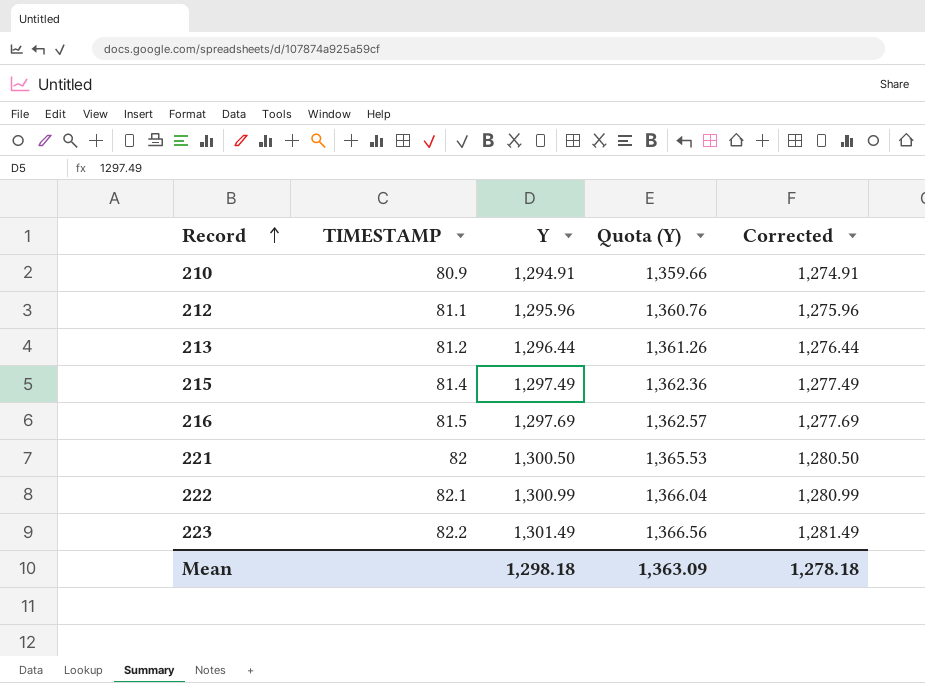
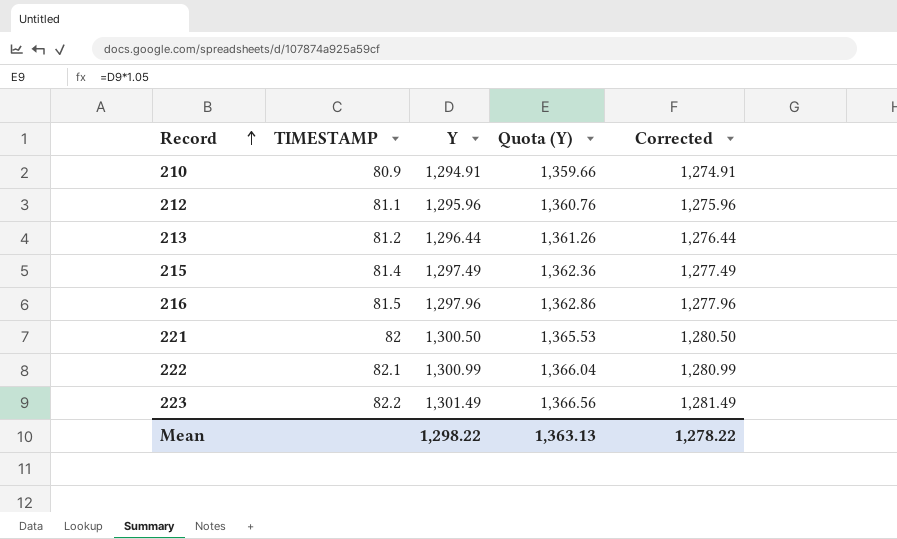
216 | Y: 1,297.69 -> 1,297.96
216 | Quota (Y): 1,362.57 -> 1,362.86
216 | Corrected: 1,277.69 -> 1,277.96
Mean | Y: 1,298.18 -> 1,298.22
Mean | Quota (Y): 1,363.09 -> 1,363.13
Mean | Corrected: 1,278.18 -> 1,278.22

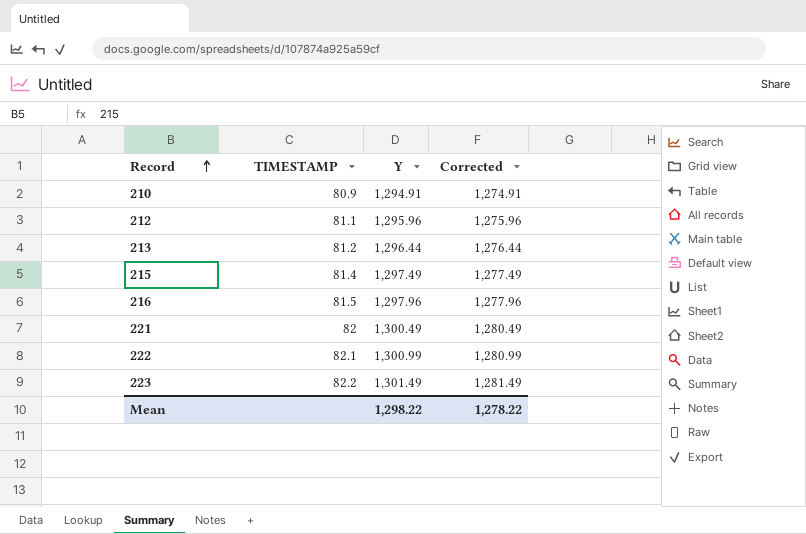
column Quota (Y) | formula: [Y] * 1.05 -> none
221 | Y: 1,300.50 -> 1,300.49
221 | Corrected: 1,280.50 -> 1,280.49

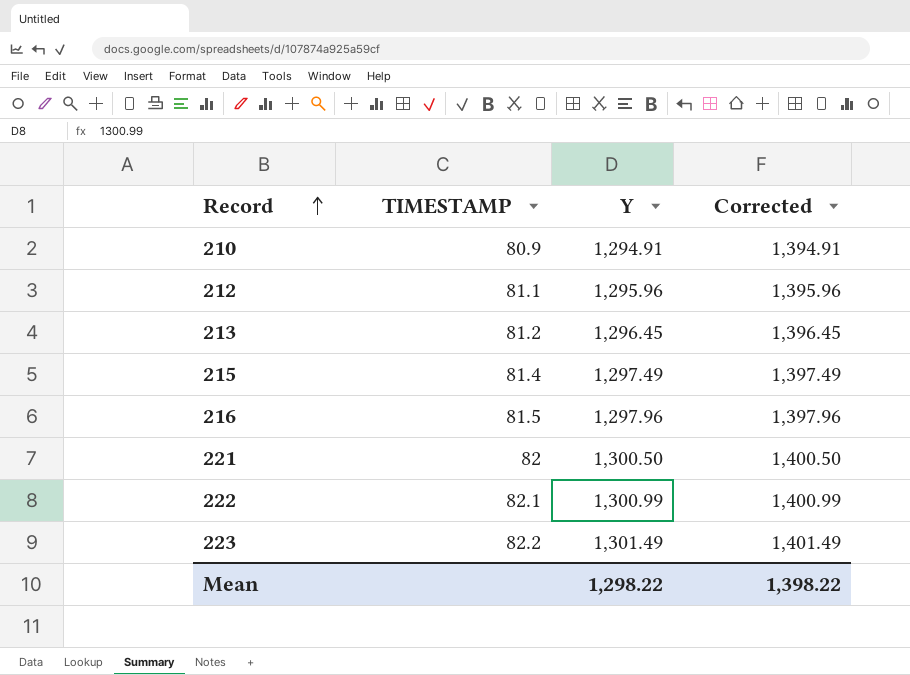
column Corrected | formula: [Y] - 20 -> [Y] + 100
213 | Y: 1,296.44 -> 1,296.45
221 | Y: 1,300.49 -> 1,300.50
Mean | Corrected: 1,278.22 -> 1,398.22

